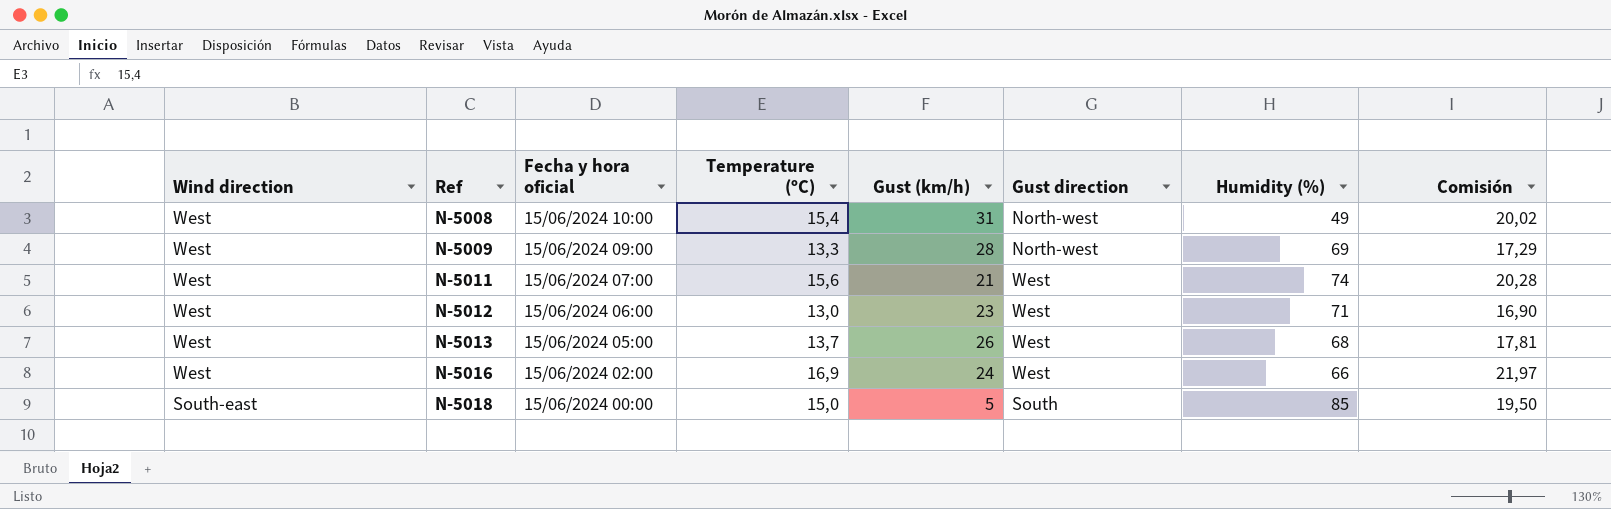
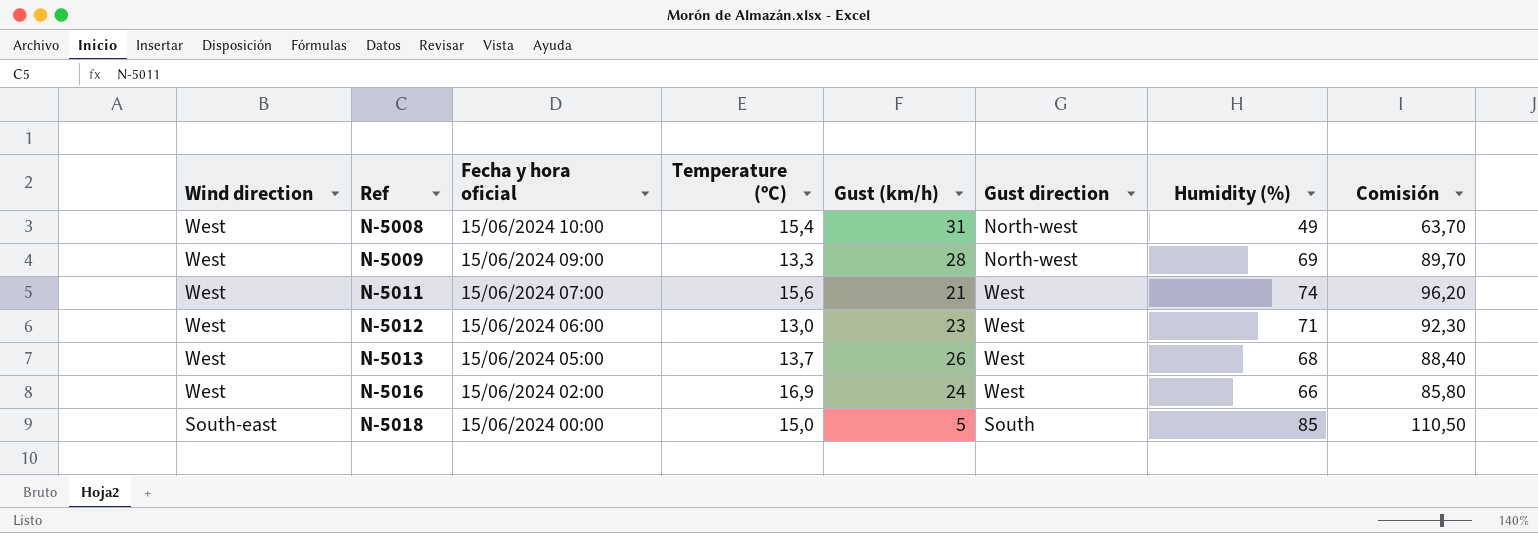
column Comisión | formula: [Temperature (ºC)] * 1,3 -> [Humidity (%)] * 1,3

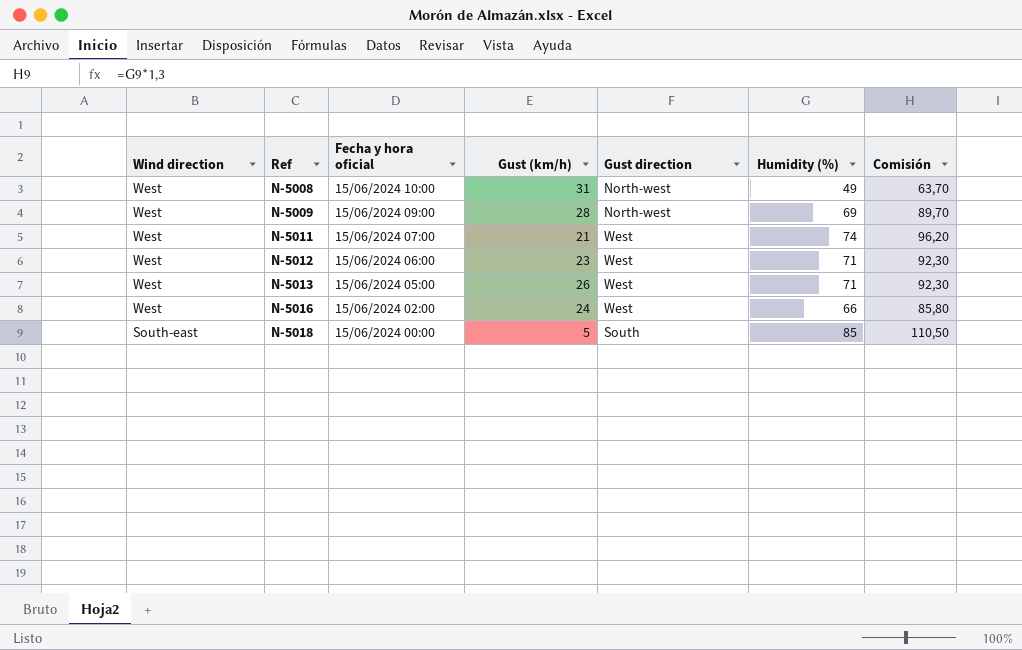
column Temperature (ºC) | position: 4 -> none
N-5013 | Humidity (%): 68 -> 71
N-5013 | Comisión: 88,40 -> 92,30

